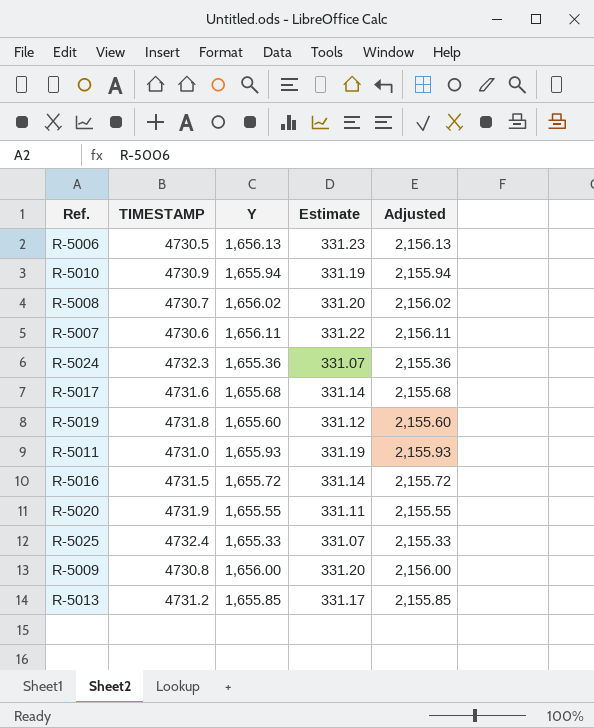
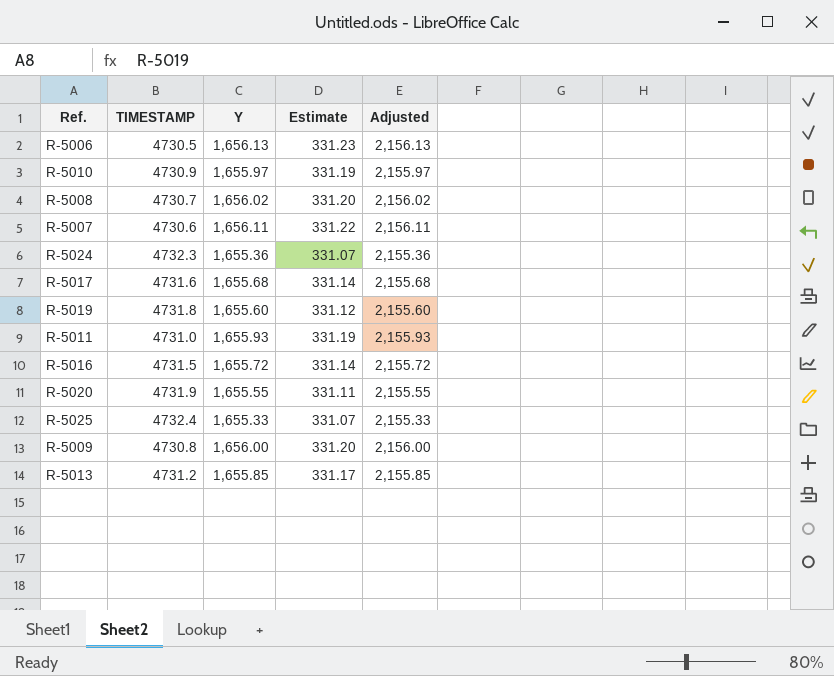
R-5010 | Y: 1,655.94 -> 1,655.97
R-5010 | Adjusted: 2,155.94 -> 2,155.97

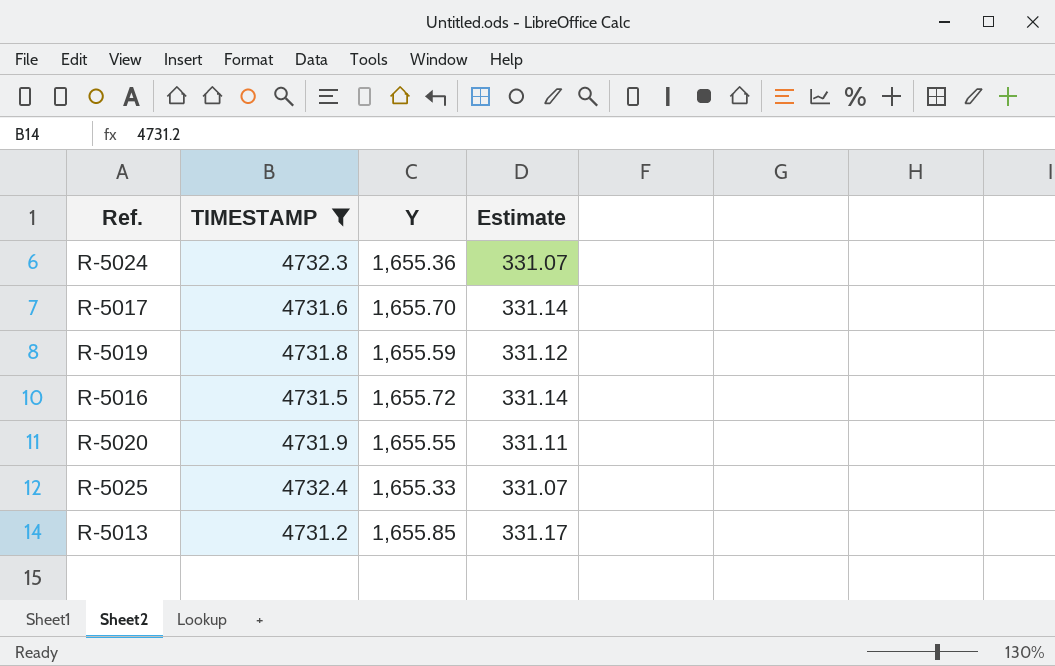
filter: none -> TIMESTAMP >= 4731.2
column Adjusted | formula: [Y] + 500 -> none
R-5017 | Y: 1,655.68 -> 1,655.70
R-5019 | Y: 1,655.60 -> 1,655.59

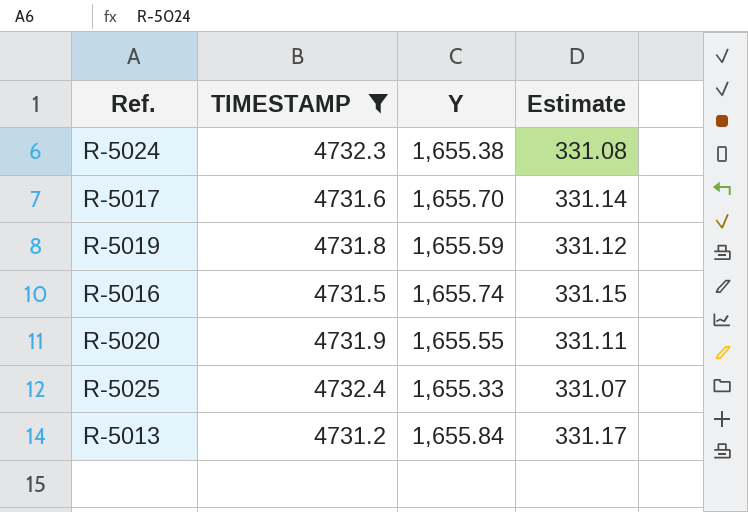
R-5024 | Y: 1,655.36 -> 1,655.38
R-5024 | Estimate: 331.07 -> 331.08
R-5016 | Y: 1,655.72 -> 1,655.74
R-5016 | Estimate: 331.14 -> 331.15
R-5013 | Y: 1,655.85 -> 1,655.84

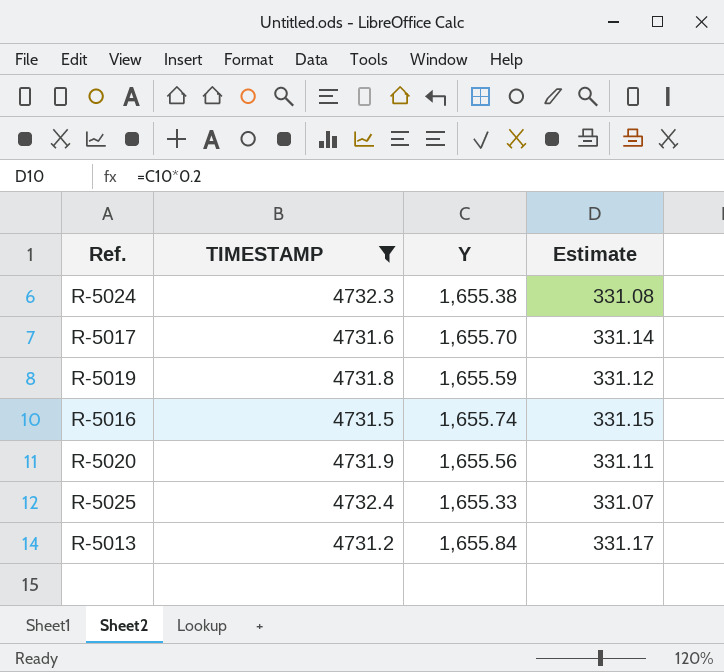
R-5020 | Y: 1,655.55 -> 1,655.56

